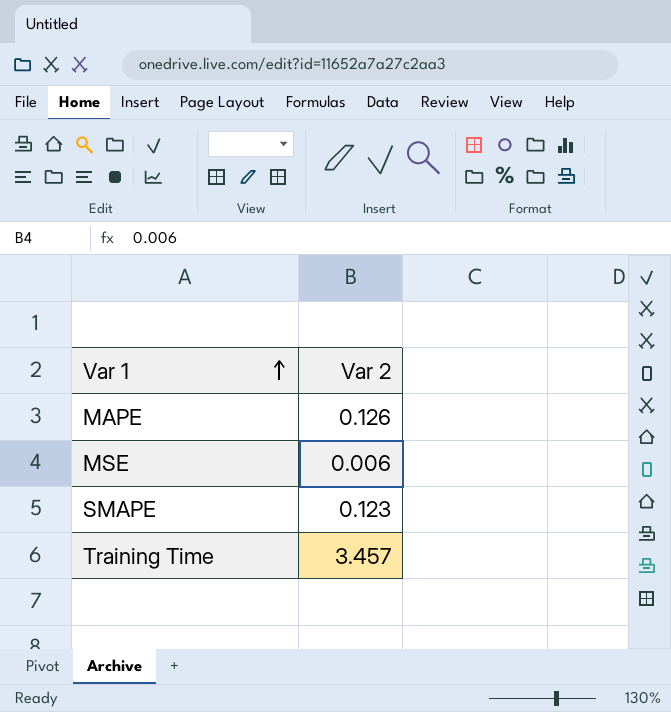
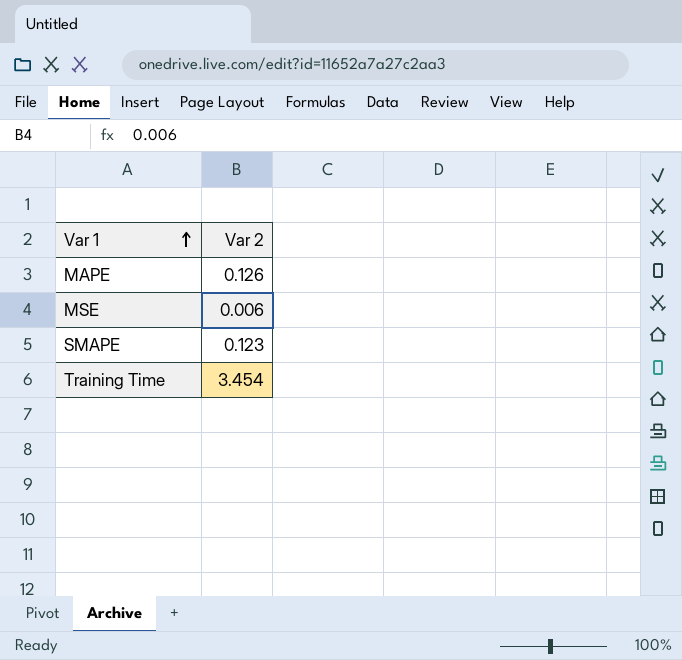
Training Time | Var 2: 3.457 -> 3.454

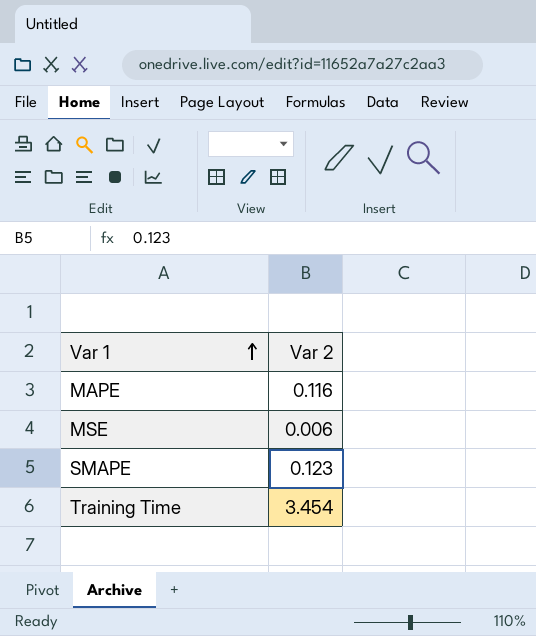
MAPE | Var 2: 0.126 -> 0.116

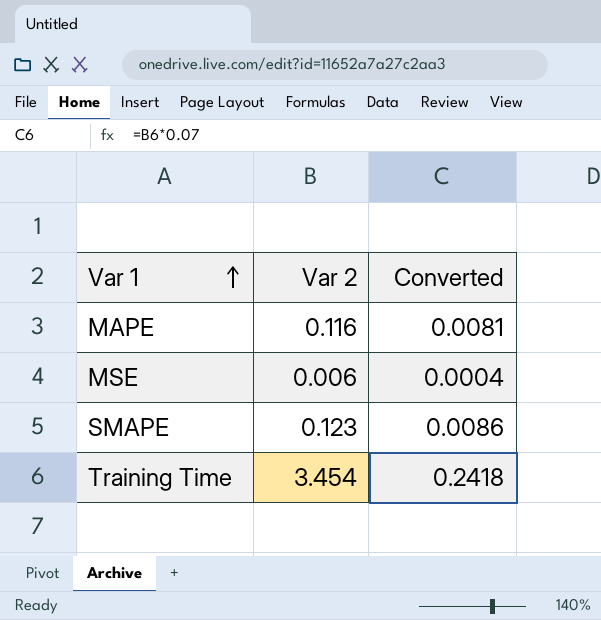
column Converted | formula: none -> [Var 2] * 0.07

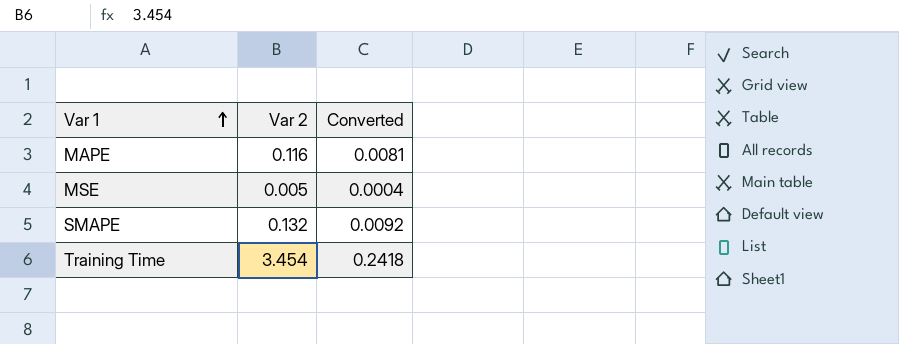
MSE | Var 2: 0.006 -> 0.005
SMAPE | Var 2: 0.123 -> 0.132
SMAPE | Converted: 0.0086 -> 0.0092

